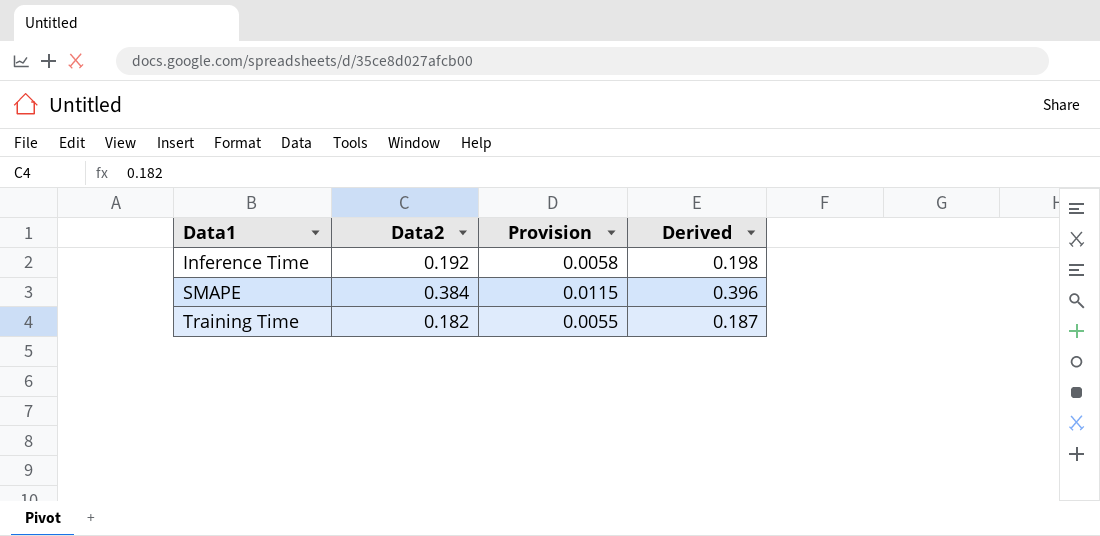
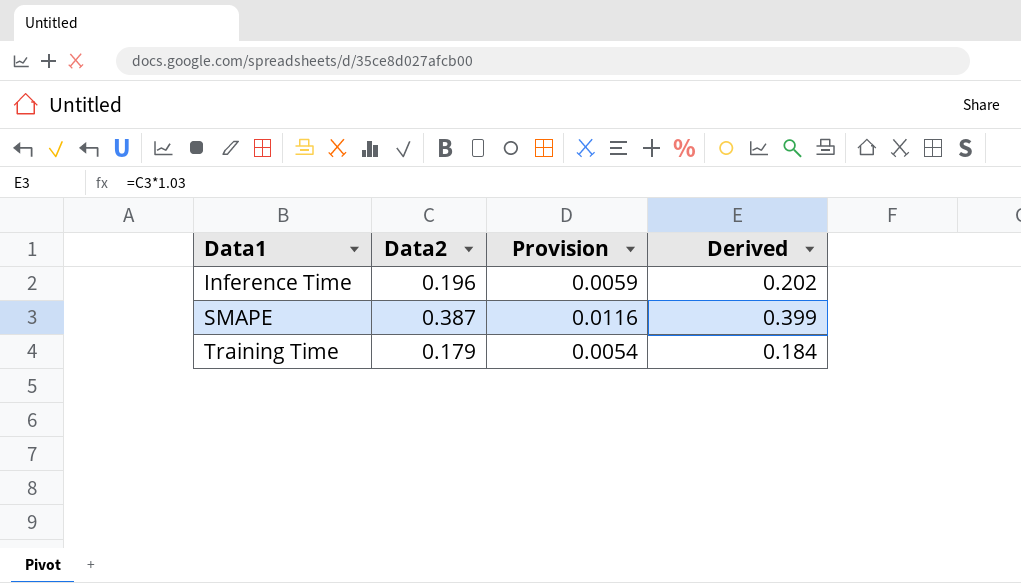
Inference Time | Data2: 0.192 -> 0.196
Inference Time | Provision: 0.0058 -> 0.0059
Inference Time | Derived: 0.198 -> 0.202
SMAPE | Data2: 0.384 -> 0.387
SMAPE | Provision: 0.0115 -> 0.0116
SMAPE | Derived: 0.396 -> 0.399
Training Time | Data2: 0.182 -> 0.179
Training Time | Provision: 0.0055 -> 0.0054
Training Time | Derived: 0.187 -> 0.184

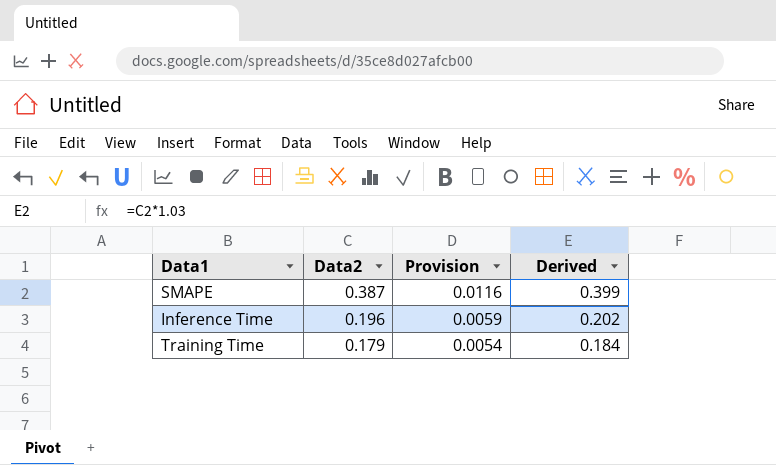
row order: Data1 ascending -> Data2 descending

